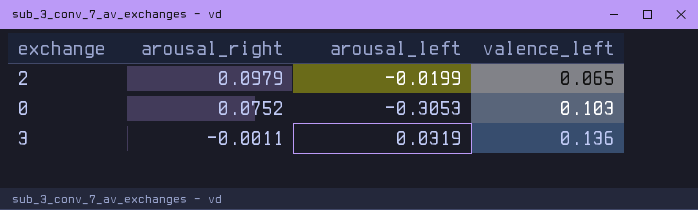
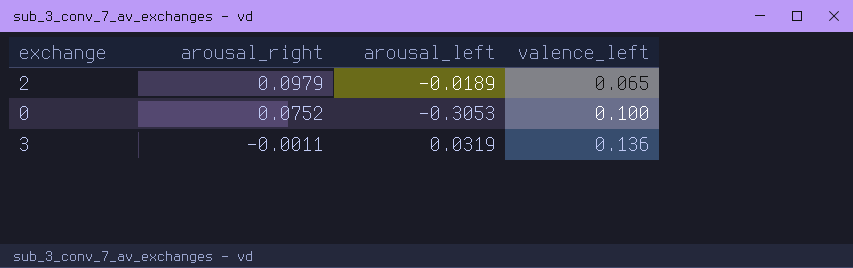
2 | arousal_left: -0.0199 -> -0.0189
0 | valence_left: 0.103 -> 0.100

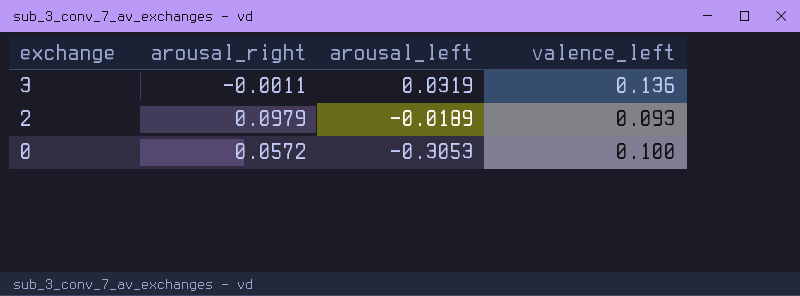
row order: arousal_right descending -> exchange descending
2 | valence_left: 0.065 -> 0.093
0 | arousal_right: 0.0752 -> 0.0572

